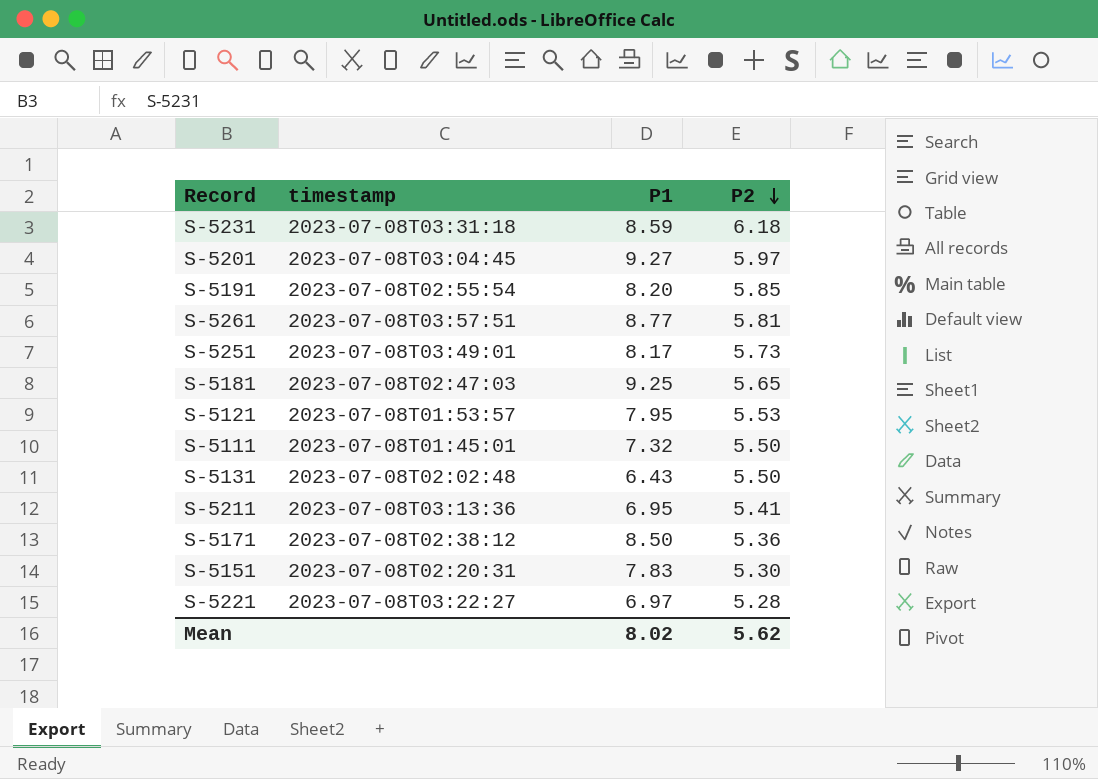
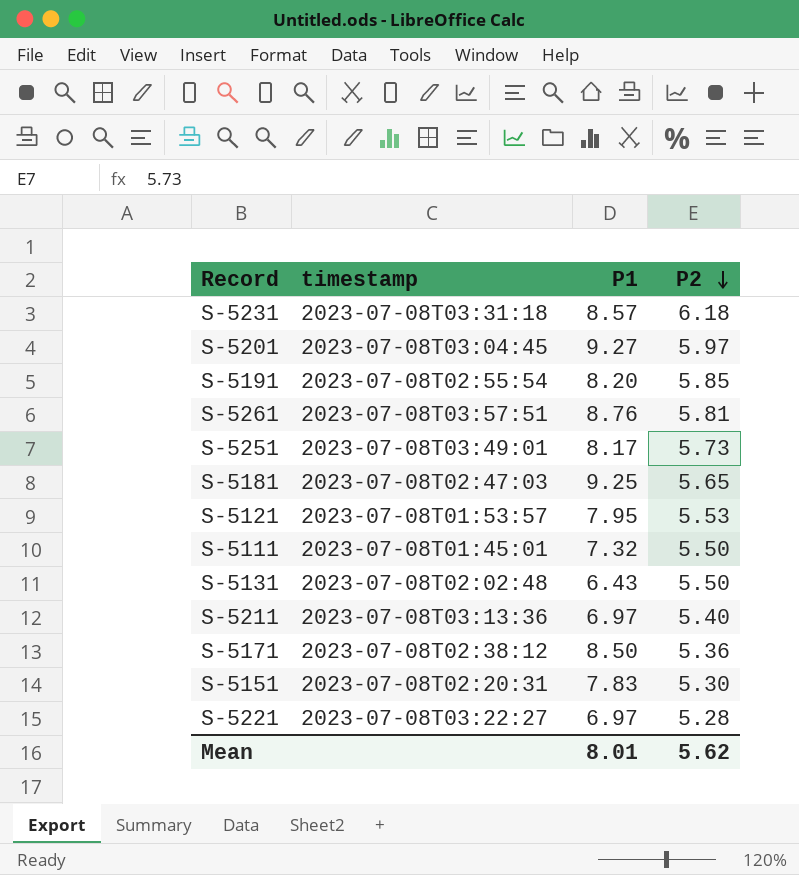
S-5231 | P1: 8.59 -> 8.57
S-5261 | P1: 8.77 -> 8.76
S-5211 | P1: 6.95 -> 6.97
S-5211 | P2: 5.41 -> 5.40
Mean | P1: 8.02 -> 8.01

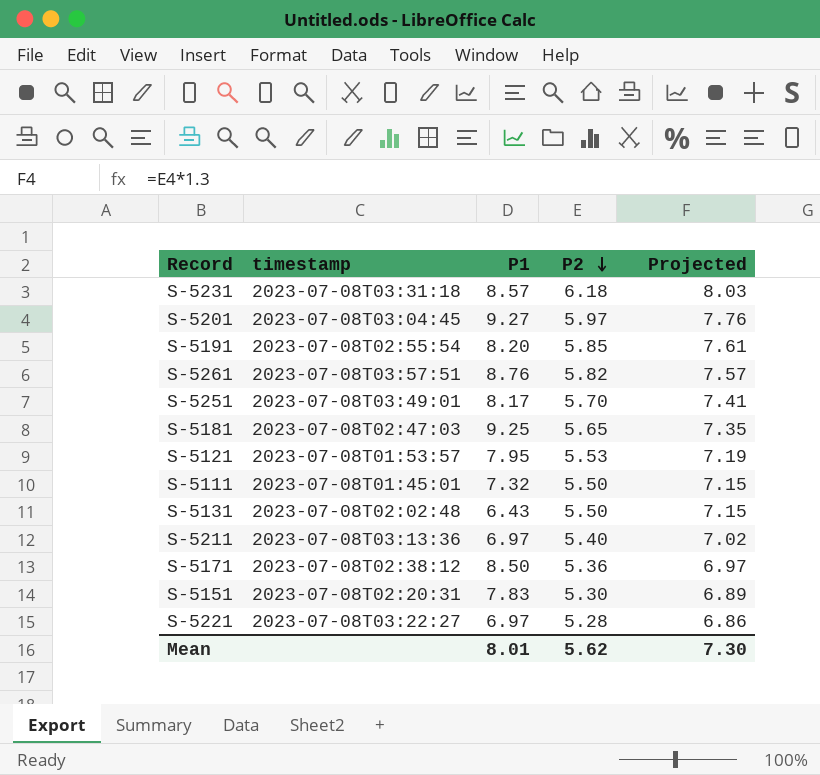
column Projected | formula: none -> [P2] * 1.3
S-5261 | P2: 5.81 -> 5.82
S-5251 | P2: 5.73 -> 5.70

